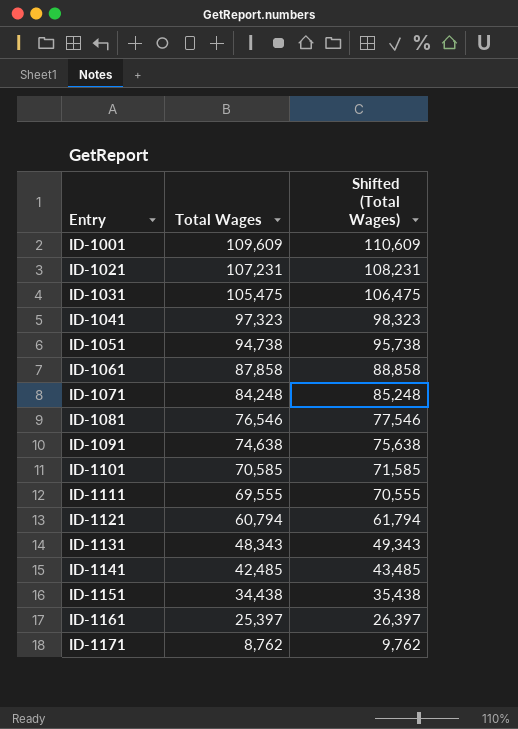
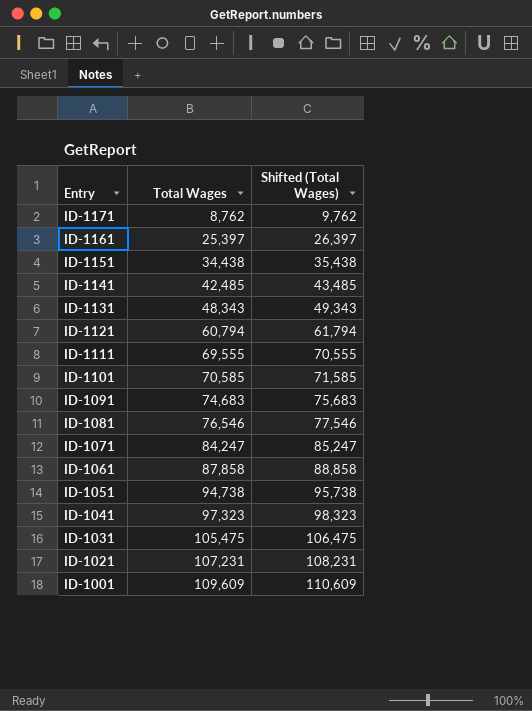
row order: Entry ascending -> Entry descending
ID-1091 | Total Wages: 74,638 -> 74,683
ID-1091 | Shifted (Total Wages): 75,638 -> 75,683
ID-1071 | Total Wages: 84,248 -> 84,247
ID-1071 | Shifted (Total Wages): 85,248 -> 85,247

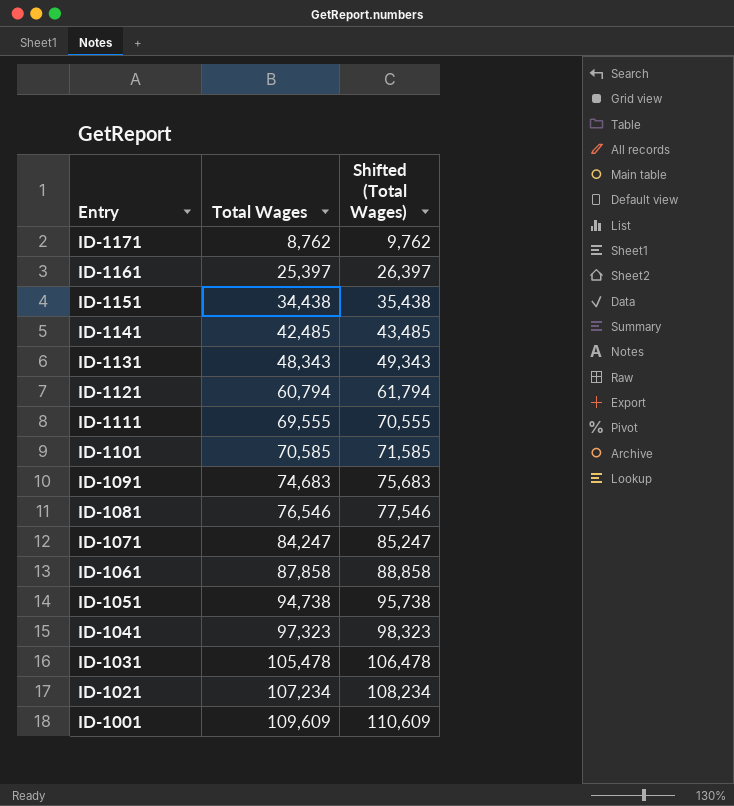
ID-1031 | Total Wages: 105,475 -> 105,478
ID-1031 | Shifted (Total Wages): 106,475 -> 106,478
ID-1021 | Total Wages: 107,231 -> 107,234
ID-1021 | Shifted (Total Wages): 108,231 -> 108,234

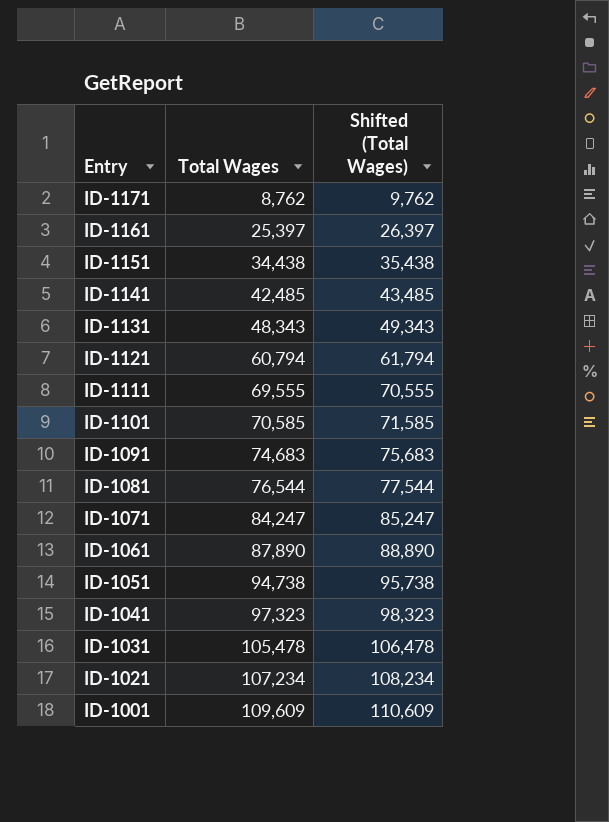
ID-1081 | Total Wages: 76,546 -> 76,544
ID-1081 | Shifted (Total Wages): 77,546 -> 77,544
ID-1061 | Total Wages: 87,858 -> 87,890
ID-1061 | Shifted (Total Wages): 88,858 -> 88,890

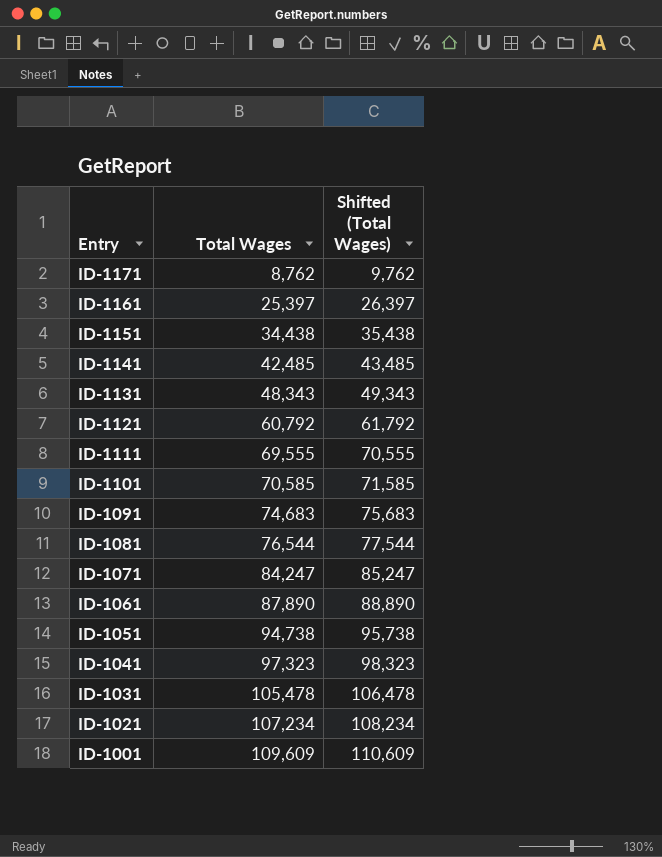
ID-1121 | Total Wages: 60,794 -> 60,792
ID-1121 | Shifted (Total Wages): 61,794 -> 61,792

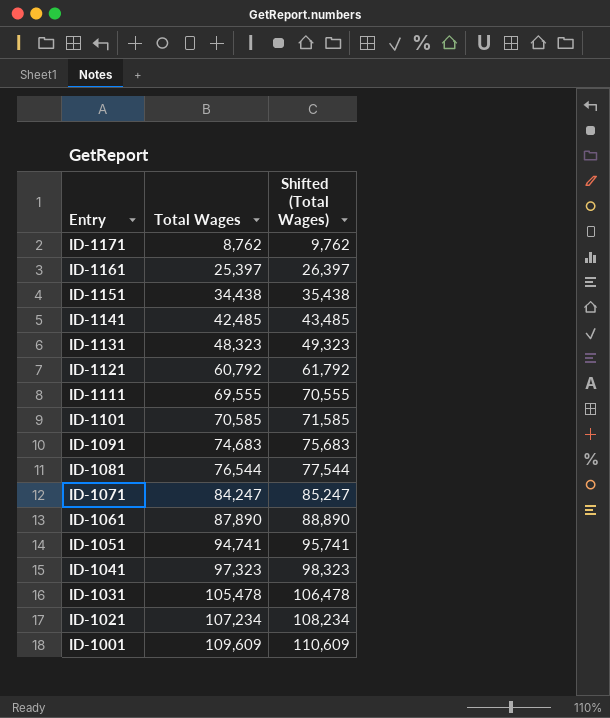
ID-1131 | Total Wages: 48,343 -> 48,323
ID-1131 | Shifted (Total Wages): 49,343 -> 49,323
ID-1051 | Total Wages: 94,738 -> 94,741
ID-1051 | Shifted (Total Wages): 95,738 -> 95,741

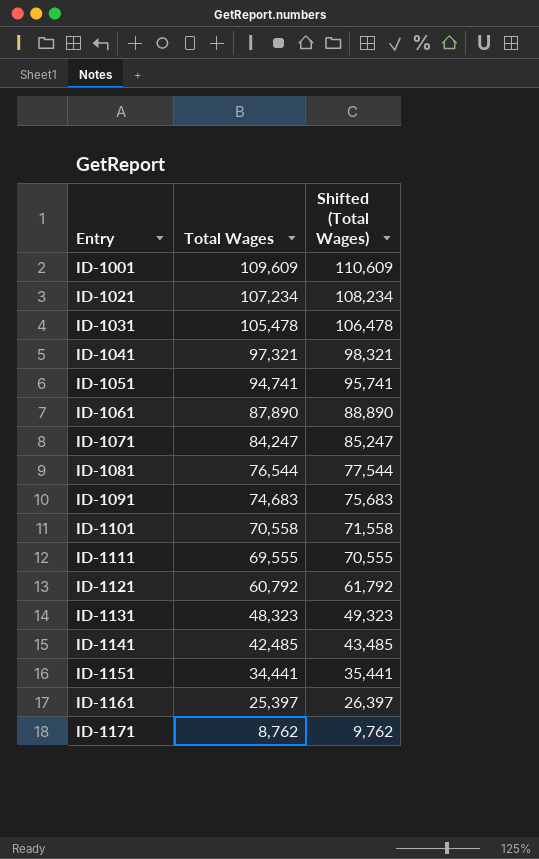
row order: Entry descending -> Entry ascending
ID-1041 | Total Wages: 97,323 -> 97,321
ID-1041 | Shifted (Total Wages): 98,323 -> 98,321
ID-1101 | Total Wages: 70,585 -> 70,558
ID-1101 | Shifted (Total Wages): 71,585 -> 71,558
ID-1151 | Total Wages: 34,438 -> 34,441
ID-1151 | Shifted (Total Wages): 35,438 -> 35,441

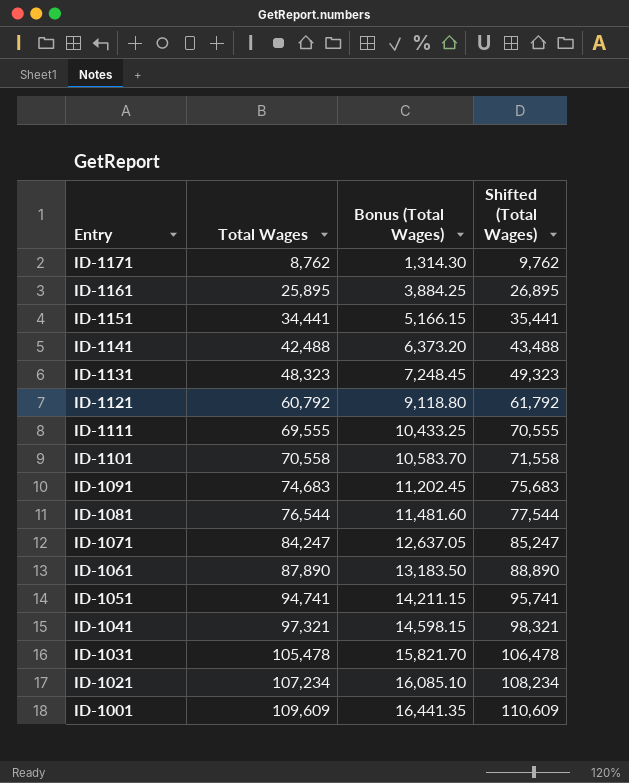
row order: Entry ascending -> Entry descending
column Bonus (Total Wages) | formula: none -> [Total Wages] * 0.15
ID-1161 | Total Wages: 25,397 -> 25,895
ID-1161 | Shifted (Total Wages): 26,397 -> 26,895
ID-1141 | Total Wages: 42,485 -> 42,488
ID-1141 | Shifted (Total Wages): 43,485 -> 43,488

